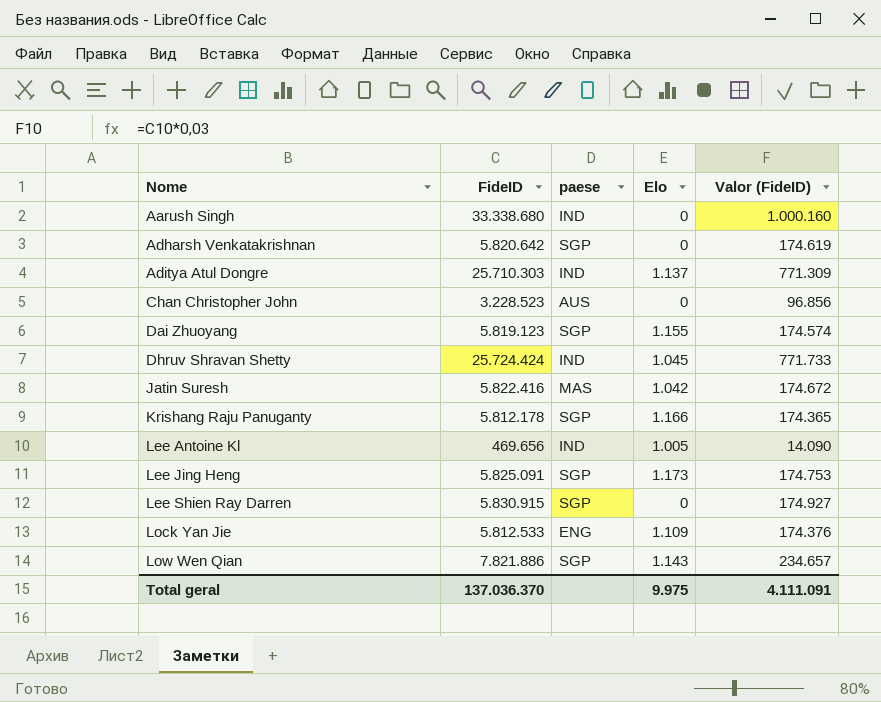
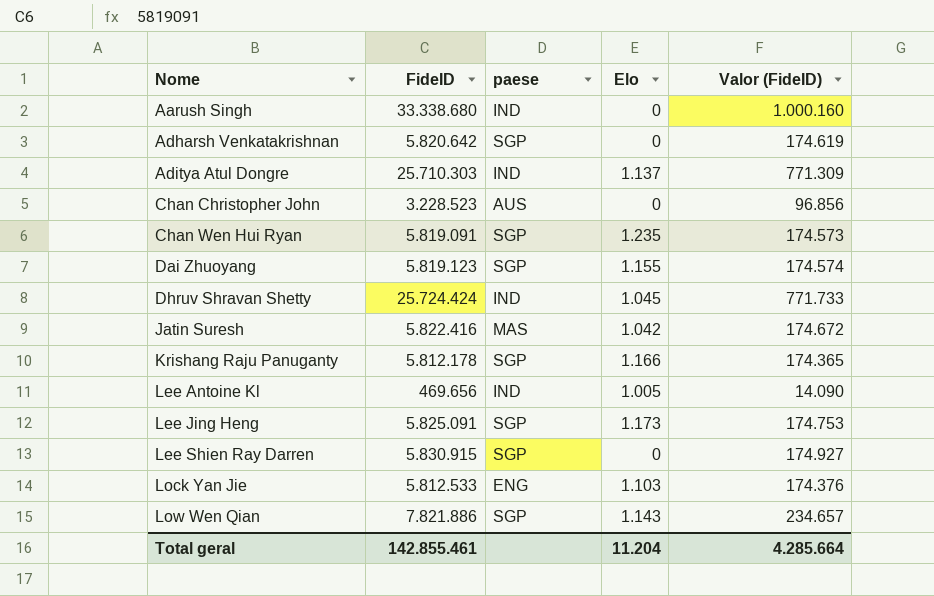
row Chan Wen Hui Ryan: none -> 5.819.091 | SGP | 1.235 | 174.573
Lock Yan Jie | Elo: 1.109 -> 1.103
Total geral | FideID: 137.036.370 -> 142.855.461
Total geral | Elo: 9.975 -> 11.204
Total geral | Valor (FideID): 4.111.091 -> 4.285.664

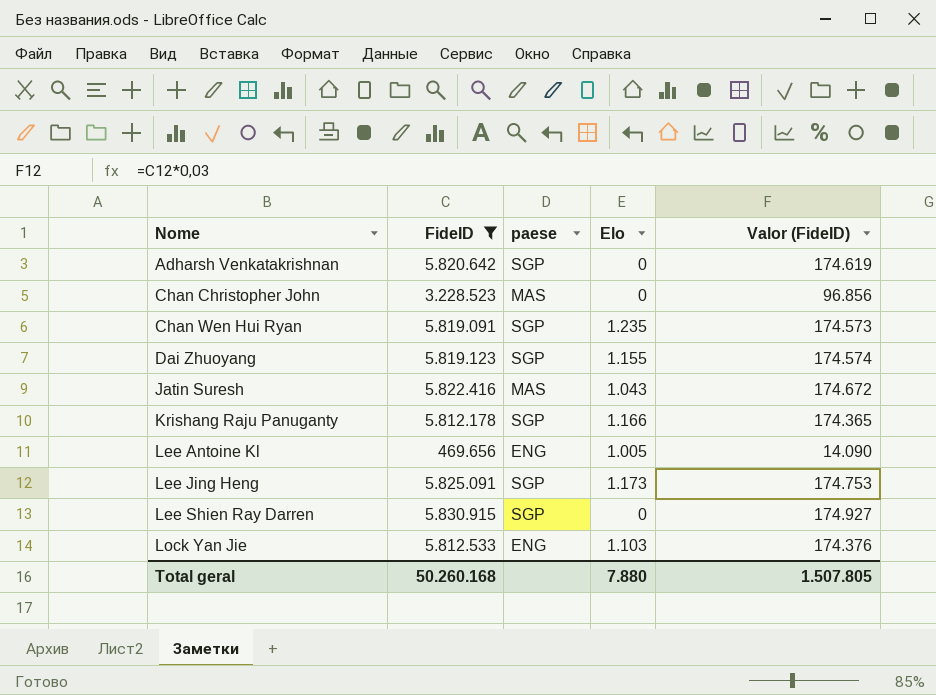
filter: none -> FideID <= 5.830.915
Chan Christopher John | paese: AUS -> MAS
Jatin Suresh | Elo: 1.042 -> 1.043
Lee Antoine Kl | paese: IND -> ENG
Total geral | FideID: 142.855.461 -> 50.260.168
Total geral | Elo: 11.204 -> 7.880
Total geral | Valor (FideID): 4.285.664 -> 1.507.805

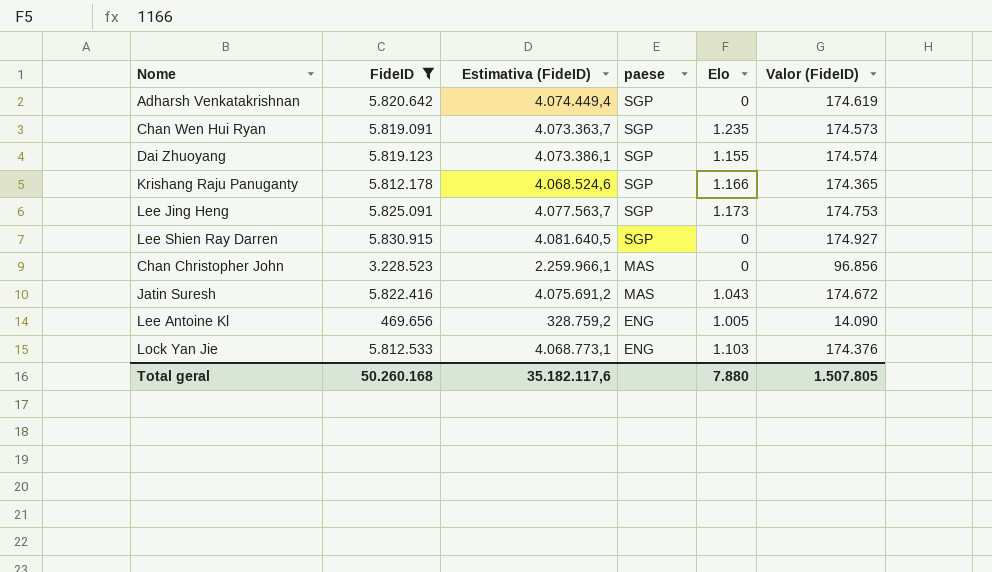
row order: Nome ascending -> paese descending
column Estimativa (FideID) | formula: none -> [FideID] * 0,7

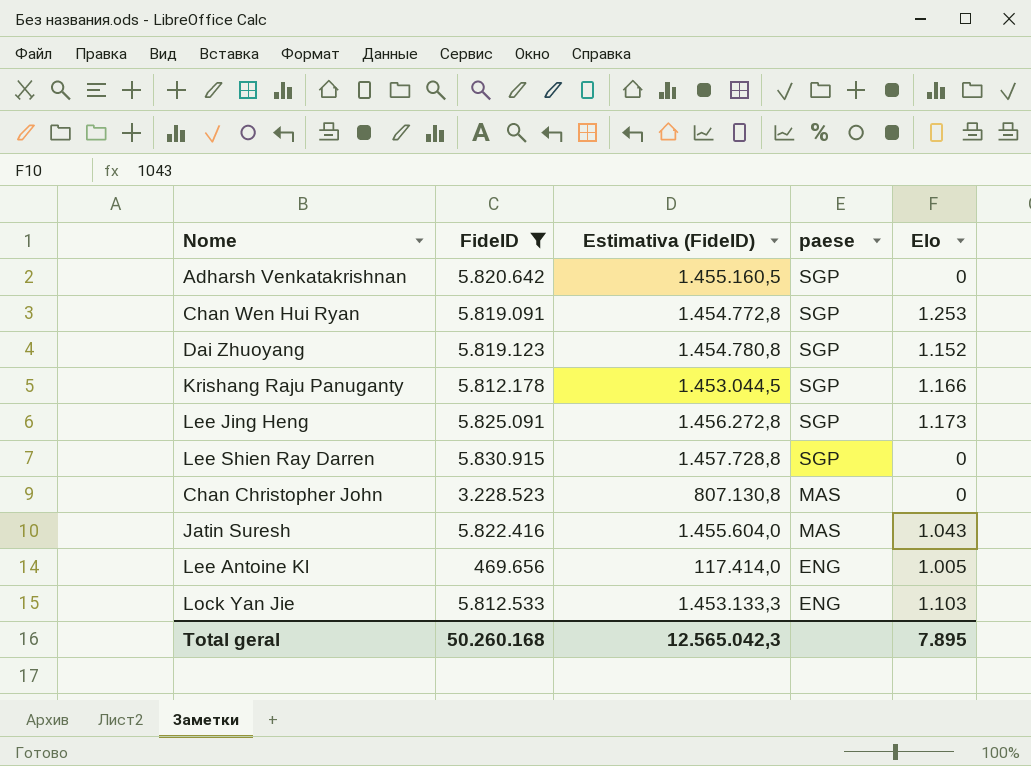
column Valor (FideID) | formula: [FideID] * 0,03 -> none
column Estimativa (FideID) | formula: [FideID] * 0,7 -> [FideID] * 0,25
Chan Wen Hui Ryan | Elo: 1.235 -> 1.253
Dai Zhuoyang | Elo: 1.155 -> 1.152
Total geral | Estimativa (FideID): 35.182.117,6 -> 12.565.042,3
Total geral | Elo: 7.880 -> 7.895

